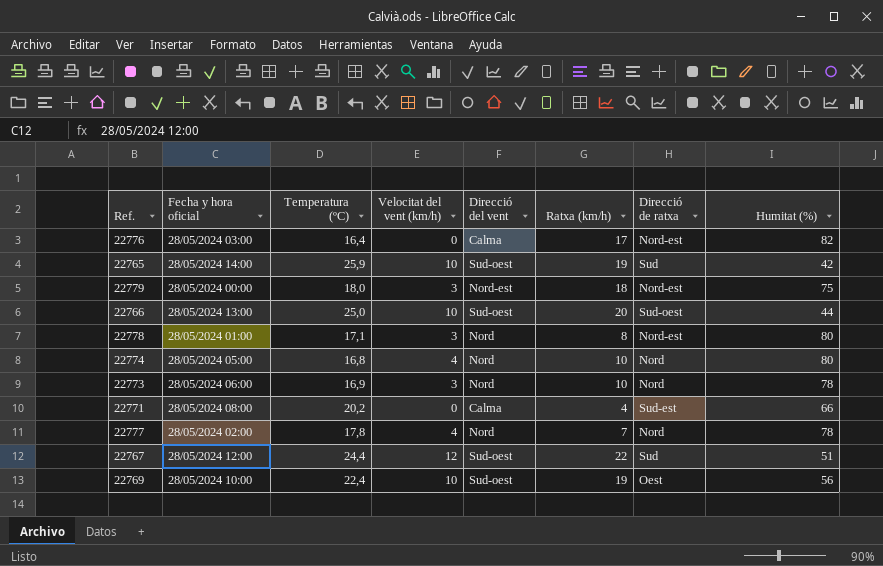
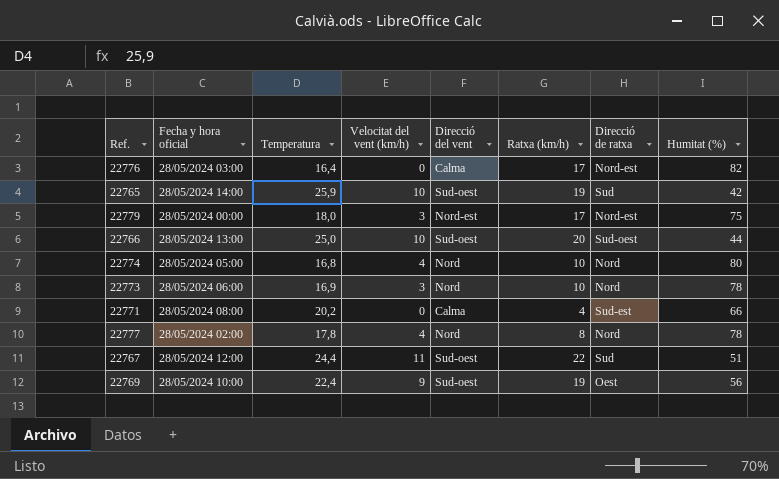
column name: Temperatura (ºC) -> Temperatura
row 22778: 28/05/2024 01:00 | 17,1 | 3 | Nord | 8 | Nord-est | 80 -> none
22779 | Ratxa (km/h): 18 -> 17
22777 | Ratxa (km/h): 7 -> 8
22767 | Velocitat del vent (km/h): 12 -> 11
22769 | Velocitat del vent (km/h): 10 -> 9

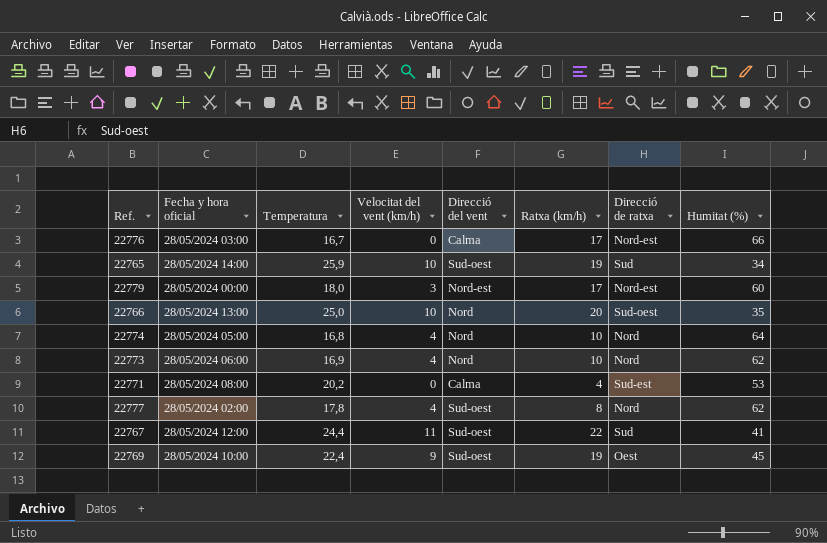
22776 | Temperatura: 16,4 -> 16,7
22776 | Humitat (%): 82 -> 66
22765 | Humitat (%): 42 -> 34
22779 | Humitat (%): 75 -> 60
22766 | Direcció del vent: Sud-oest -> Nord
22766 | Humitat (%): 44 -> 35
22774 | Humitat (%): 80 -> 64
22773 | Velocitat del vent (km/h): 3 -> 4
22773 | Humitat (%): 78 -> 62
22771 | Humitat (%): 66 -> 53
22777 | Direcció del vent: Nord -> Sud-oest
22777 | Humitat (%): 78 -> 62
22767 | Humitat (%): 51 -> 41
22769 | Humitat (%): 56 -> 45

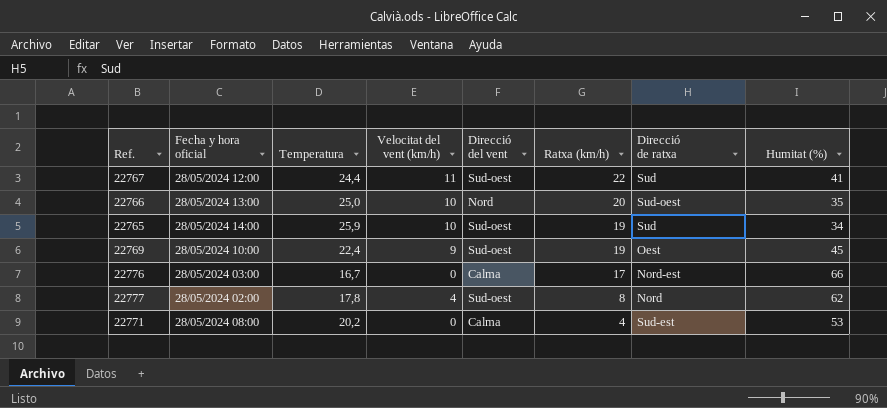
row order: none -> Ratxa (km/h) descending
row 22779: 28/05/2024 00:00 | 18,0 | 3 | Nord-est | 17 | Nord-est | 60 -> none
row 22774: 28/05/2024 05:00 | 16,8 | 4 | Nord | 10 | Nord | 64 -> none
row 22773: 28/05/2024 06:00 | 16,9 | 4 | Nord | 10 | Nord | 62 -> none

